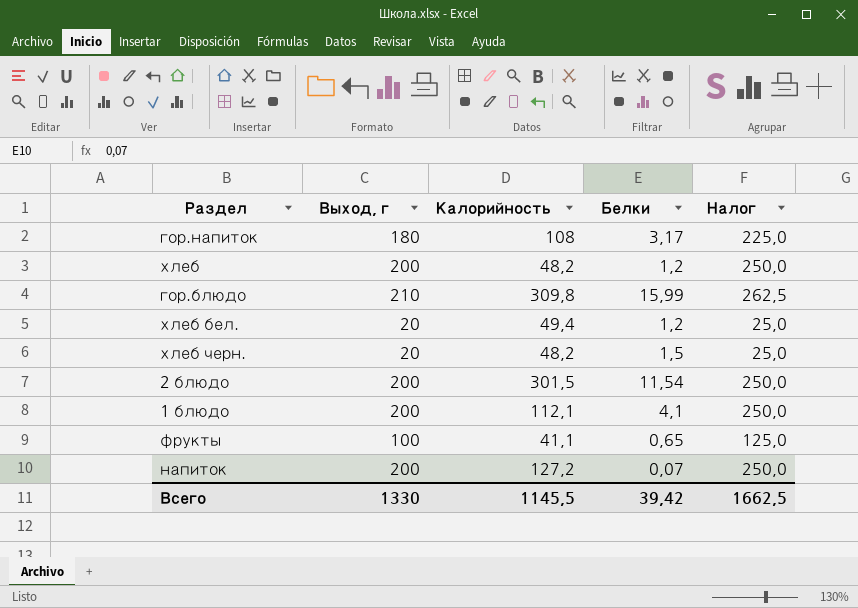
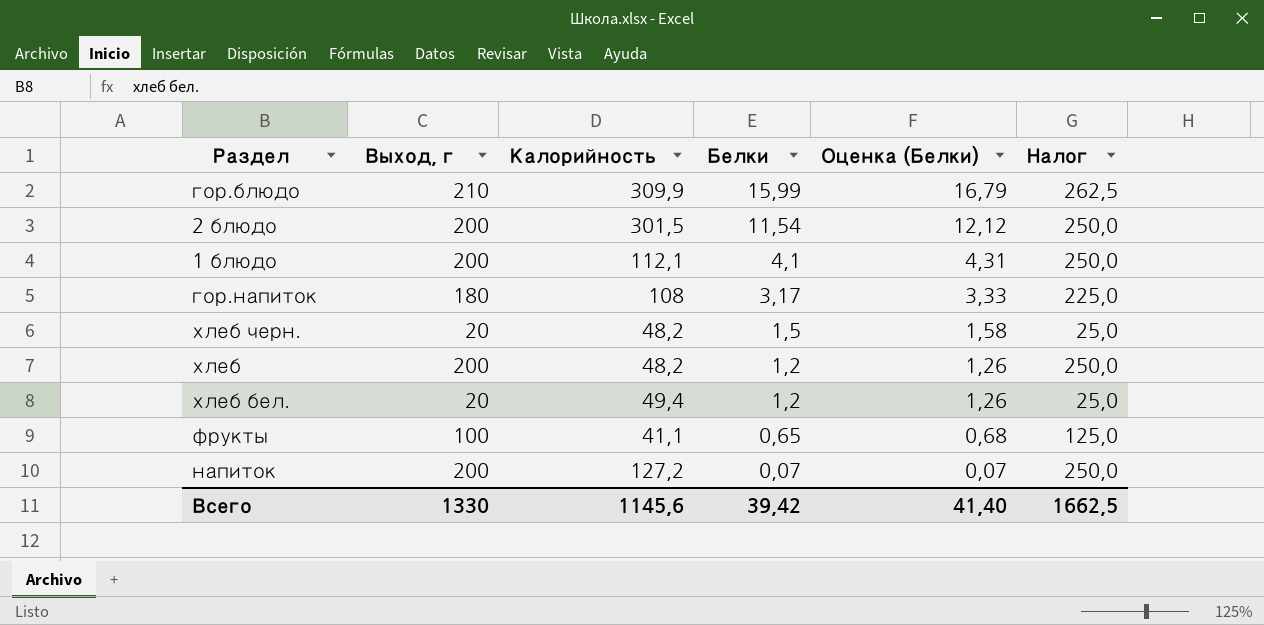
row order: none -> Белки descending
column Оценка (Белки) | formula: none -> [Белки] * 1,05
гор.блюдо | Калорийность: 309,8 -> 309,9
Всего | Калорийность: 1145,5 -> 1145,6

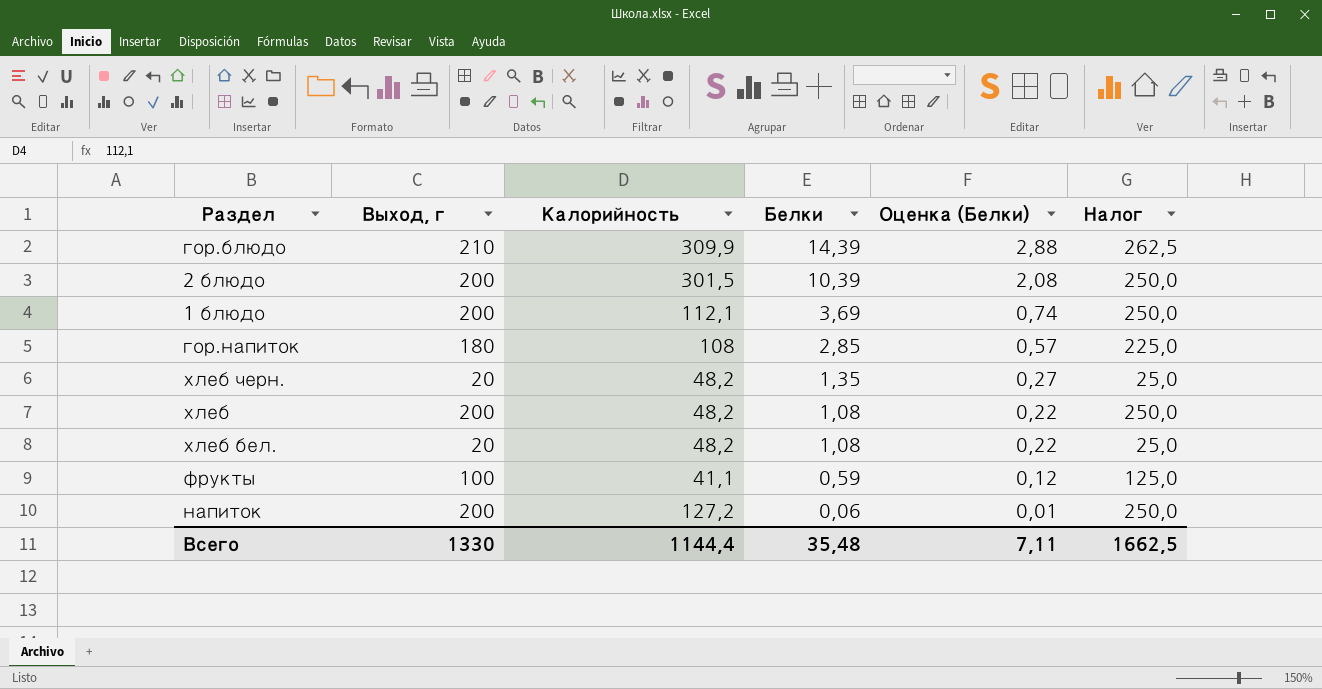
column Оценка (Белки) | formula: [Белки] * 1,05 -> [Белки] * 0,2
гор.блюдо | Белки: 15,99 -> 14,39
2 блюдо | Белки: 11,54 -> 10,39
1 блюдо | Белки: 4,1 -> 3,69
гор.напиток | Белки: 3,17 -> 2,85
хлеб черн. | Белки: 1,5 -> 1,35
хлеб | Белки: 1,2 -> 1,08
хлеб бел. | Калорийность: 49,4 -> 48,2
хлеб бел. | Белки: 1,2 -> 1,08
фрукты | Белки: 0,65 -> 0,59
напиток | Белки: 0,07 -> 0,06
Всего | Калорийность: 1145,6 -> 1144,4
Всего | Белки: 39,42 -> 35,48
Всего | Оценка (Белки): 41,40 -> 7,11

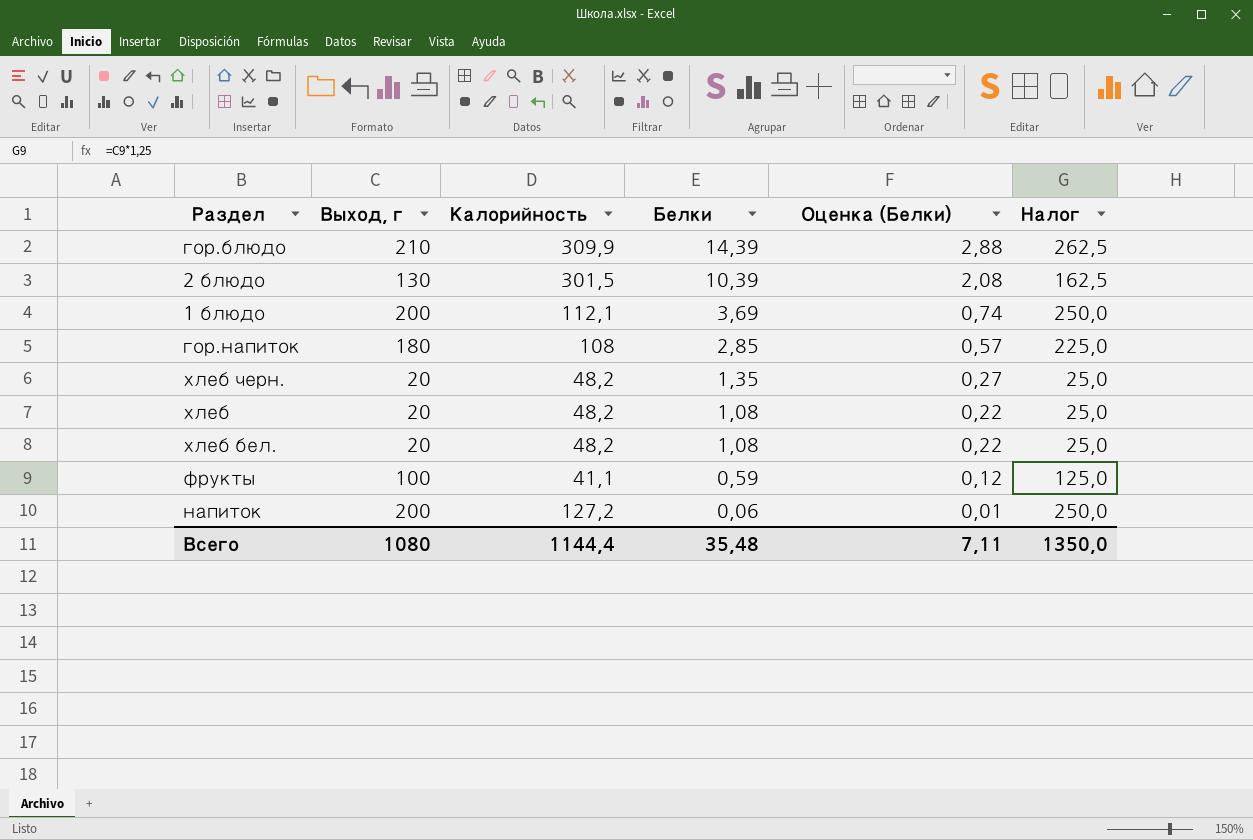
2 блюдо | Выход, г: 200 -> 130
2 блюдо | Налог: 250,0 -> 162,5
хлеб | Выход, г: 200 -> 20
хлеб | Налог: 250,0 -> 25,0
Всего | Выход, г: 1330 -> 1080
Всего | Налог: 1662,5 -> 1350,0

